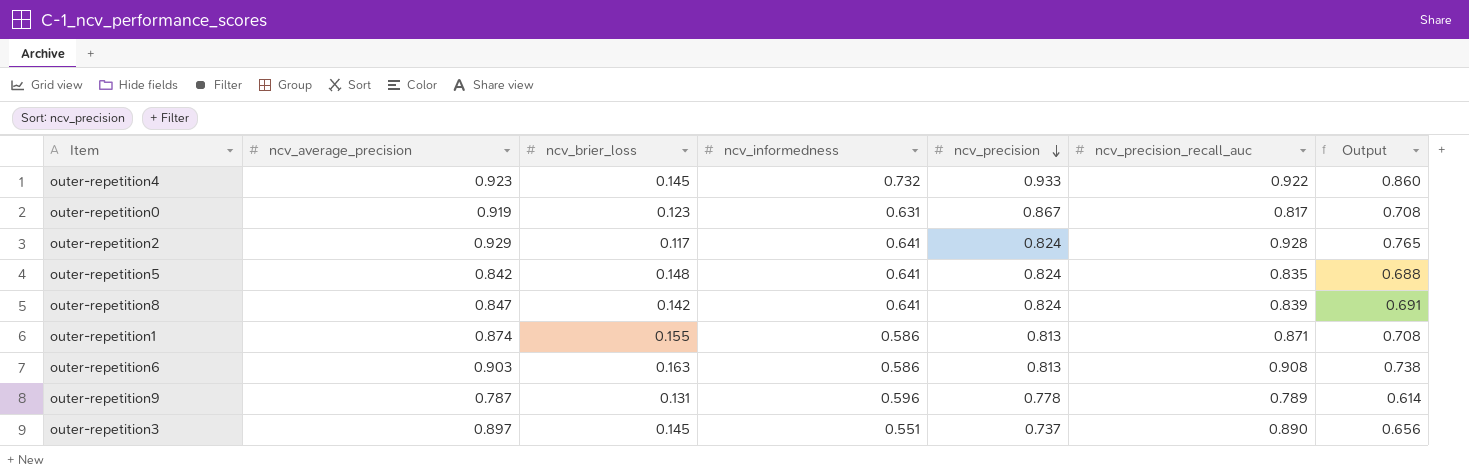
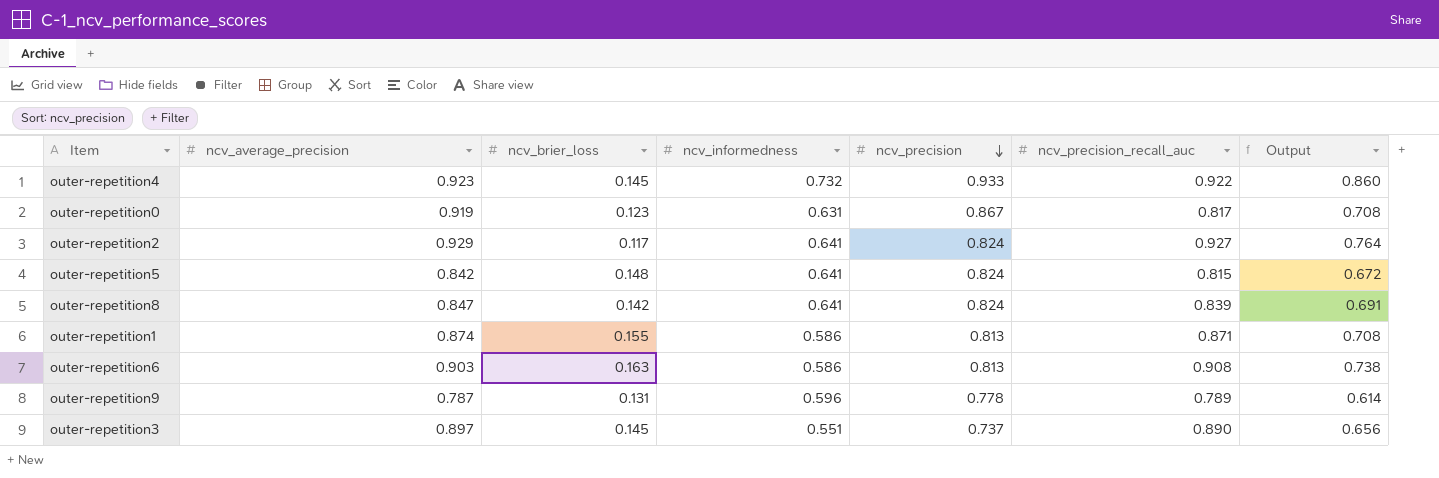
outer-repetition2 | ncv_precision_recall_auc: 0.928 -> 0.927
outer-repetition2 | Output: 0.765 -> 0.764
outer-repetition5 | ncv_precision_recall_auc: 0.835 -> 0.815
outer-repetition5 | Output: 0.688 -> 0.672

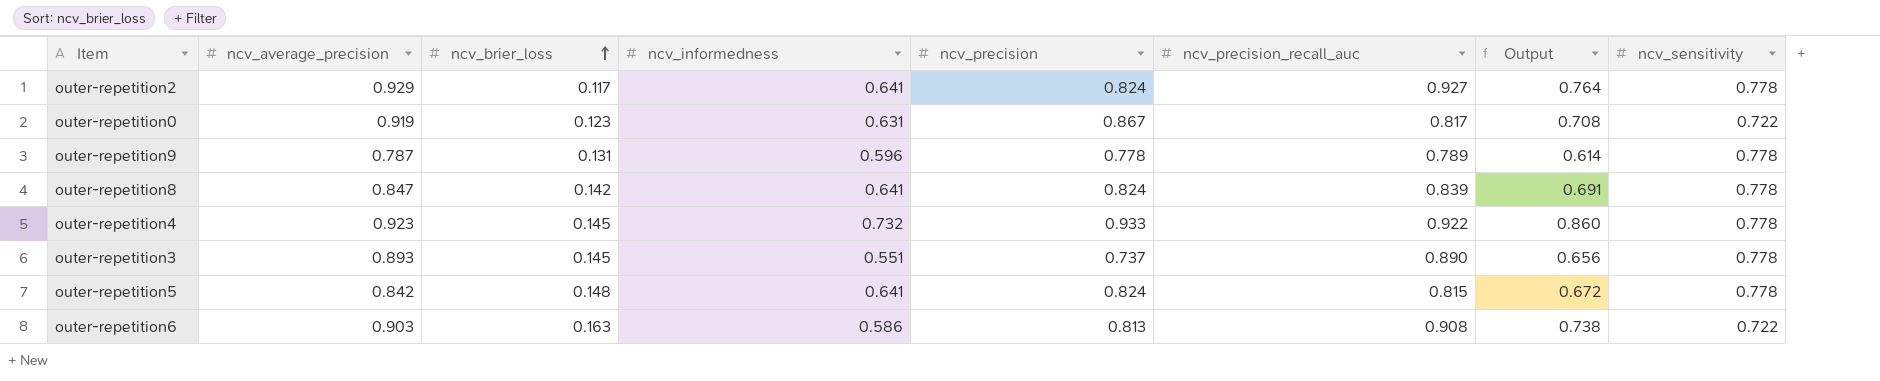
row order: ncv_precision descending -> ncv_brier_loss ascending
column ncv_sensitivity | position: none -> 8
row outer-repetition1: 0.874 | 0.155 | 0.586 | 0.813 | 0.871 | 0.708 -> none
outer-repetition3 | ncv_average_precision: 0.897 -> 0.893

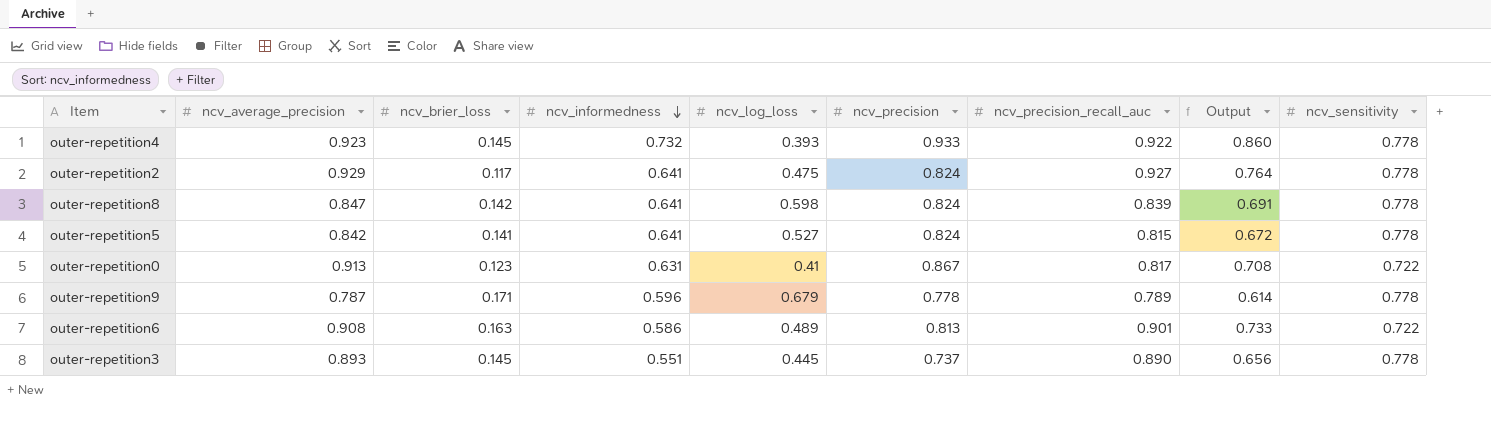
row order: ncv_brier_loss ascending -> ncv_informedness descending
column ncv_log_loss | position: none -> 5
outer-repetition5 | ncv_brier_loss: 0.148 -> 0.141
outer-repetition0 | ncv_average_precision: 0.919 -> 0.913
outer-repetition9 | ncv_brier_loss: 0.131 -> 0.171
outer-repetition6 | ncv_average_precision: 0.903 -> 0.908
outer-repetition6 | ncv_precision_recall_auc: 0.908 -> 0.901
outer-repetition6 | Output: 0.738 -> 0.733

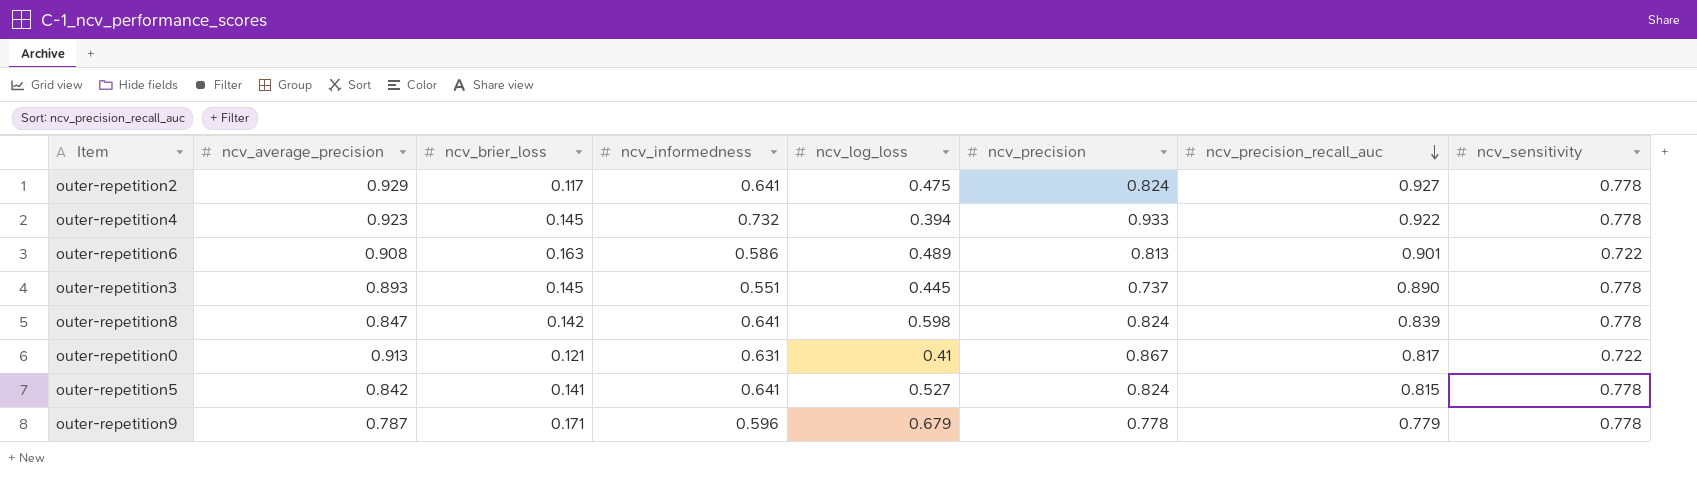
row order: ncv_informedness descending -> ncv_precision_recall_auc descending
column Output | formula: [ncv_precision] * [ncv_precision_recall_auc] -> none
outer-repetition4 | ncv_log_loss: 0.393 -> 0.394
outer-repetition0 | ncv_brier_loss: 0.123 -> 0.121
outer-repetition9 | ncv_precision_recall_auc: 0.789 -> 0.779

